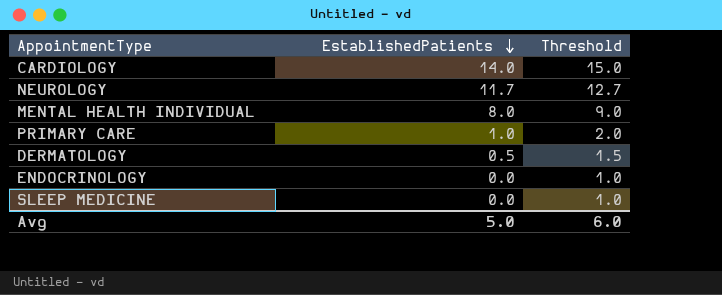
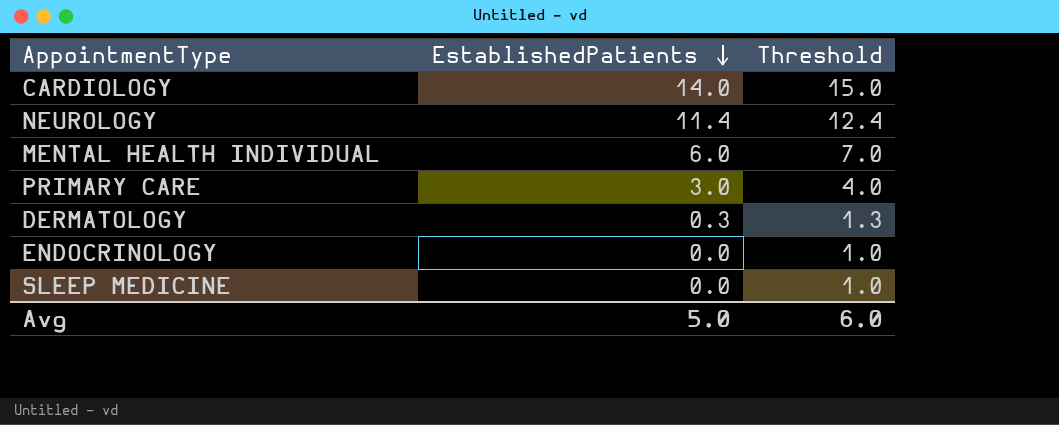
NEUROLOGY | EstablishedPatients: 11.7 -> 11.4
NEUROLOGY | Threshold: 12.7 -> 12.4
MENTAL HEALTH INDIVIDUAL | EstablishedPatients: 8.0 -> 6.0
MENTAL HEALTH INDIVIDUAL | Threshold: 9.0 -> 7.0
PRIMARY CARE | EstablishedPatients: 1.0 -> 3.0
PRIMARY CARE | Threshold: 2.0 -> 4.0
DERMATOLOGY | EstablishedPatients: 0.5 -> 0.3
DERMATOLOGY | Threshold: 1.5 -> 1.3

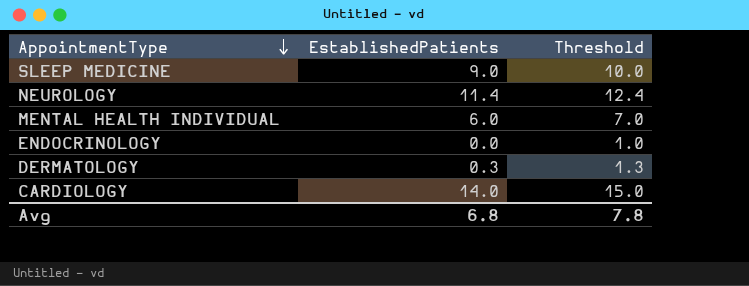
row order: EstablishedPatients descending -> AppointmentType descending
row PRIMARY CARE: 3.0 | 4.0 -> none
SLEEP MEDICINE | EstablishedPatients: 0.0 -> 9.0
SLEEP MEDICINE | Threshold: 1.0 -> 10.0
Avg | EstablishedPatients: 5.0 -> 6.8
Avg | Threshold: 6.0 -> 7.8

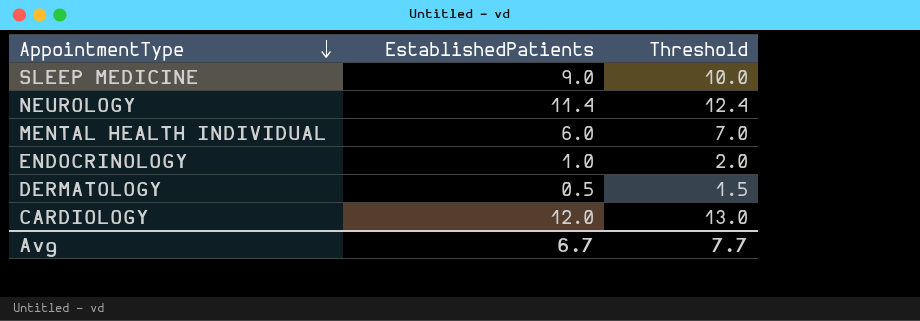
ENDOCRINOLOGY | EstablishedPatients: 0.0 -> 1.0
ENDOCRINOLOGY | Threshold: 1.0 -> 2.0
DERMATOLOGY | EstablishedPatients: 0.3 -> 0.5
DERMATOLOGY | Threshold: 1.3 -> 1.5
CARDIOLOGY | EstablishedPatients: 14.0 -> 12.0
CARDIOLOGY | Threshold: 15.0 -> 13.0
Avg | EstablishedPatients: 6.8 -> 6.7
Avg | Threshold: 7.8 -> 7.7

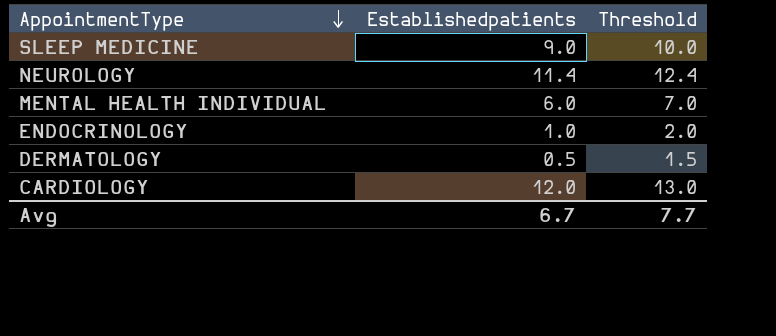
column name: EstablishedPatients -> Establishedpatients

